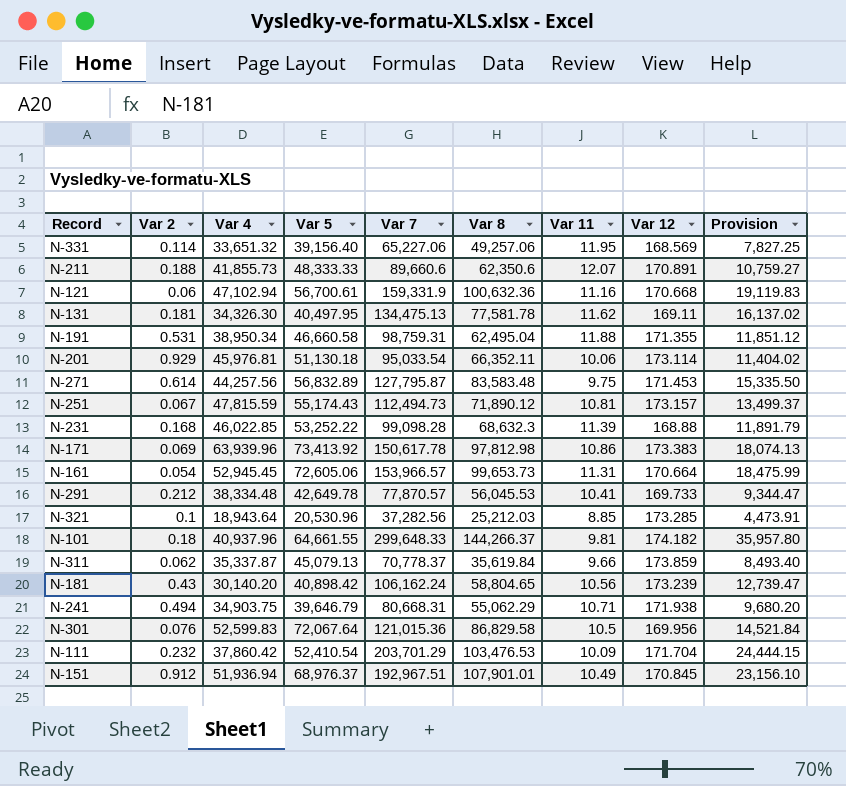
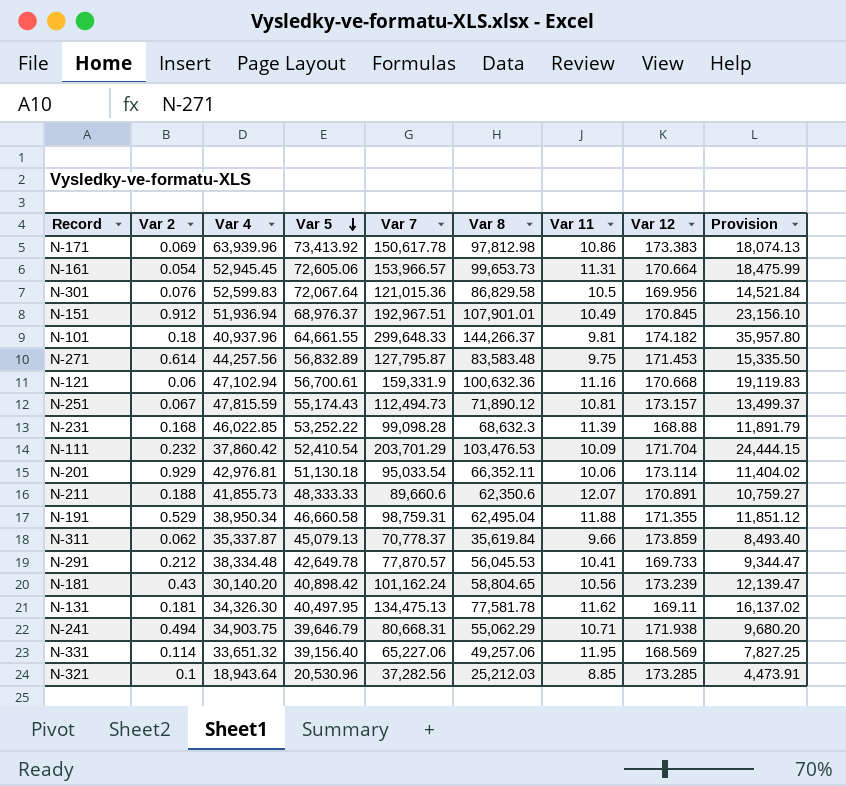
row order: none -> Var 5 descending
N-201 | Var 4: 45,976.81 -> 42,976.81
N-191 | Var 2: 0.531 -> 0.529
N-181 | Var 7: 106,162.24 -> 101,162.24
N-181 | Provision: 12,739.47 -> 12,139.47

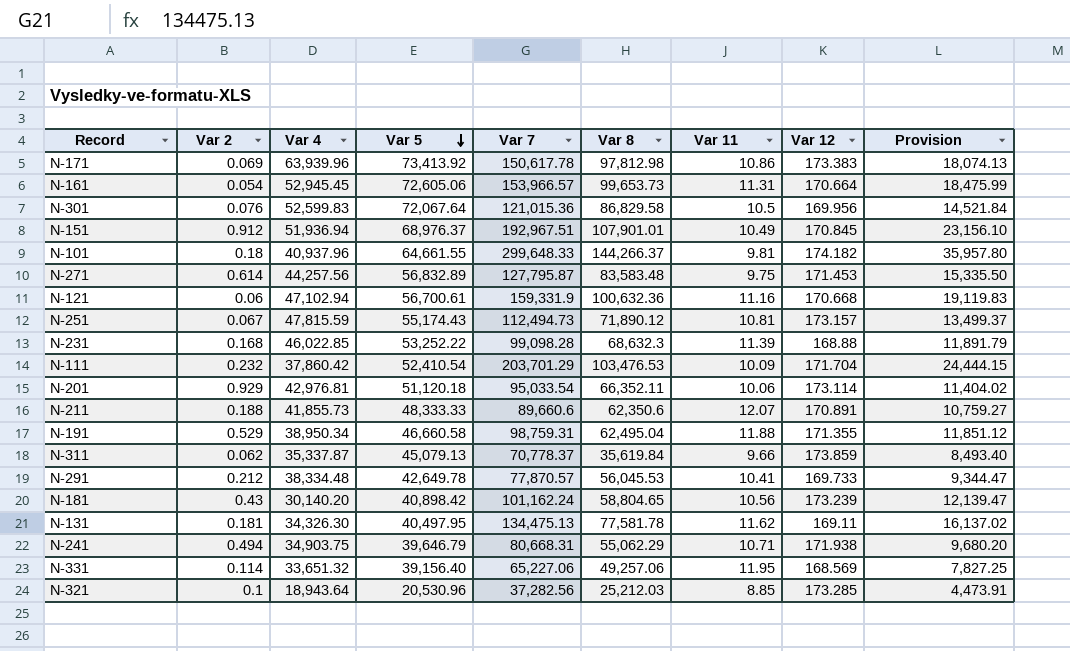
N-201 | Var 5: 51,130.18 -> 51,120.18

